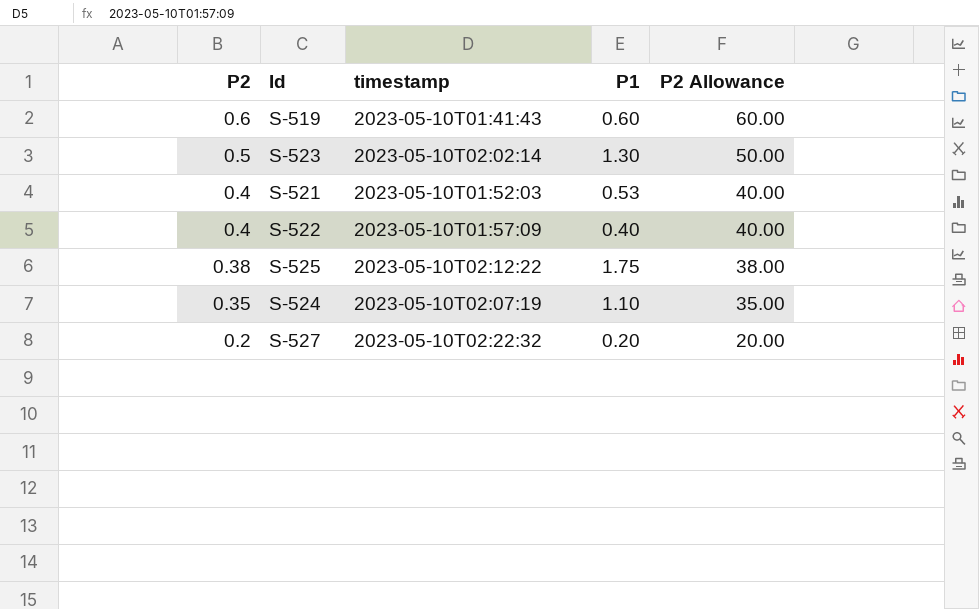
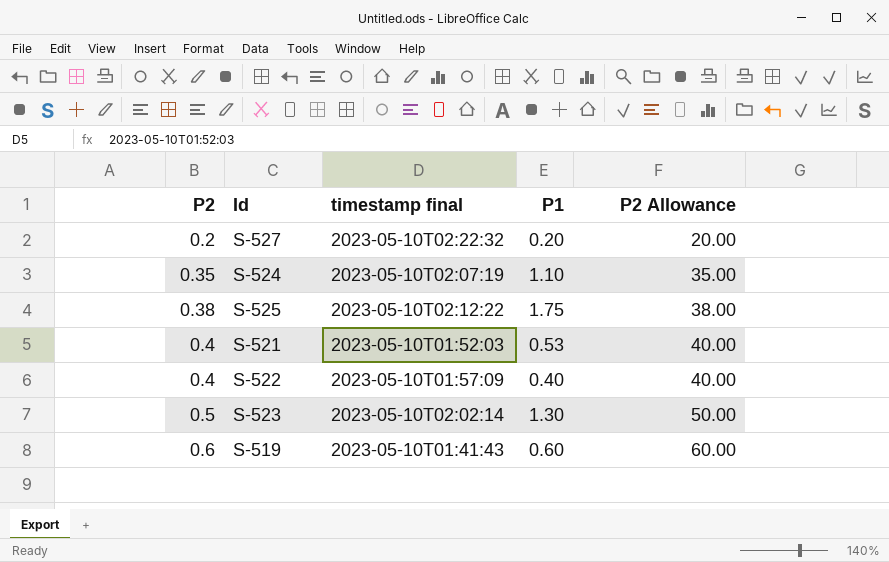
row order: P2 descending -> P2 ascending
column name: timestamp -> timestamp final

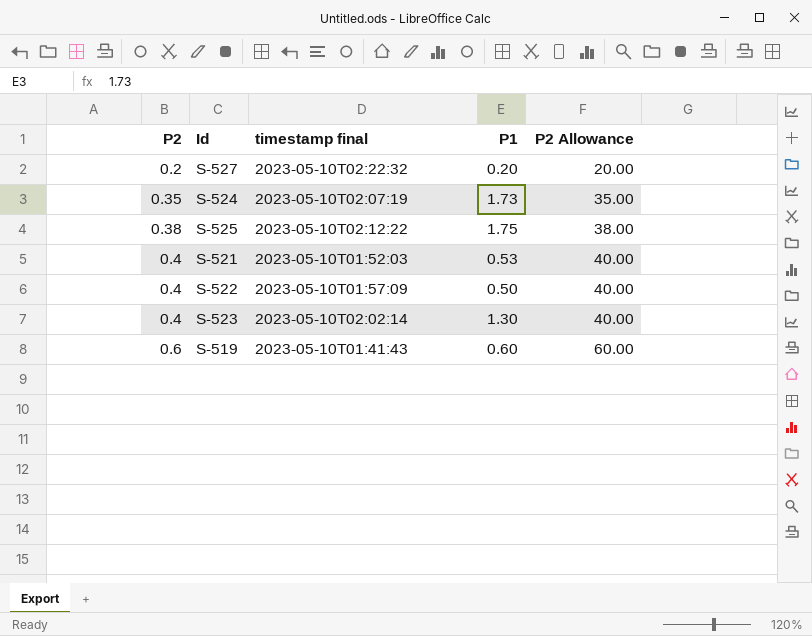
S-524 | P1: 1.10 -> 1.73
S-522 | P1: 0.40 -> 0.50
S-523 | P2: 0.5 -> 0.4
S-523 | P2 Allowance: 50.00 -> 40.00

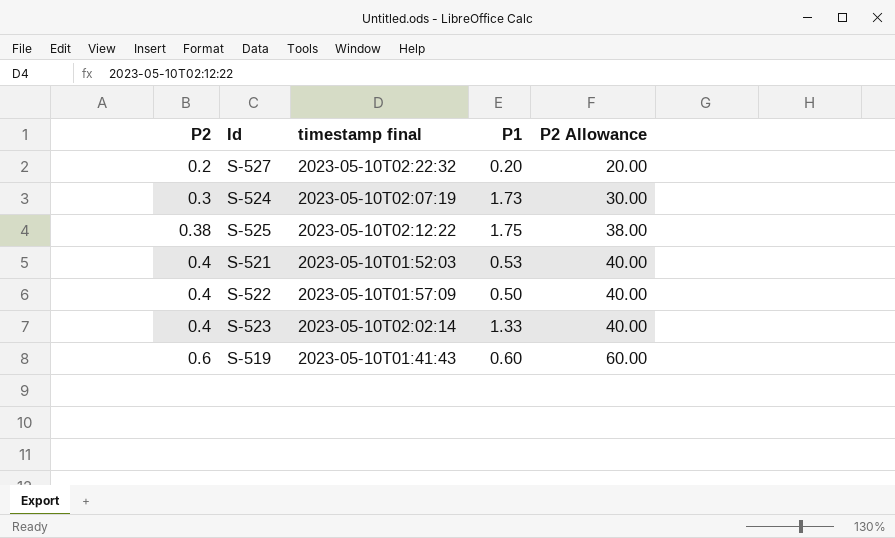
S-524 | P2: 0.35 -> 0.3
S-524 | P2 Allowance: 35.00 -> 30.00
S-523 | P1: 1.30 -> 1.33

